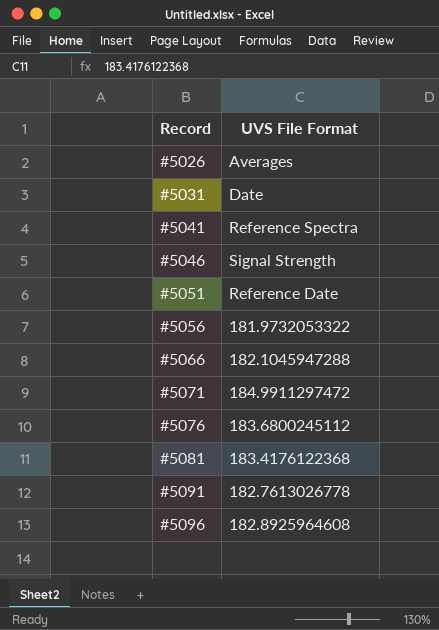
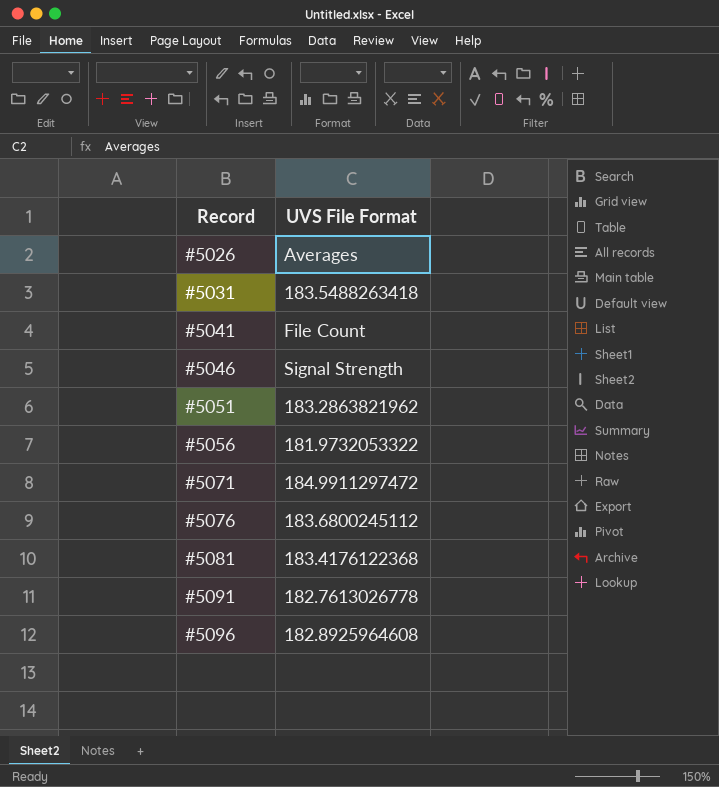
row #5066: 182.1045947288 -> none
#5031 | UVS File Format: Date -> 183.5488263418
#5041 | UVS File Format: Reference Spectra -> File Count
#5051 | UVS File Format: Reference Date -> 183.2863821962

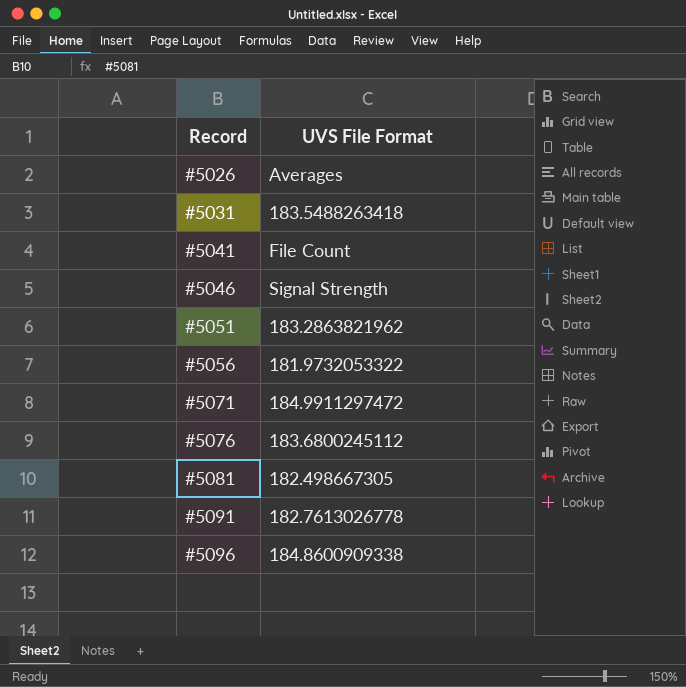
#5081 | UVS File Format: 183.4176122368 -> 182.498667305
#5096 | UVS File Format: 182.8925964608 -> 184.8600909338

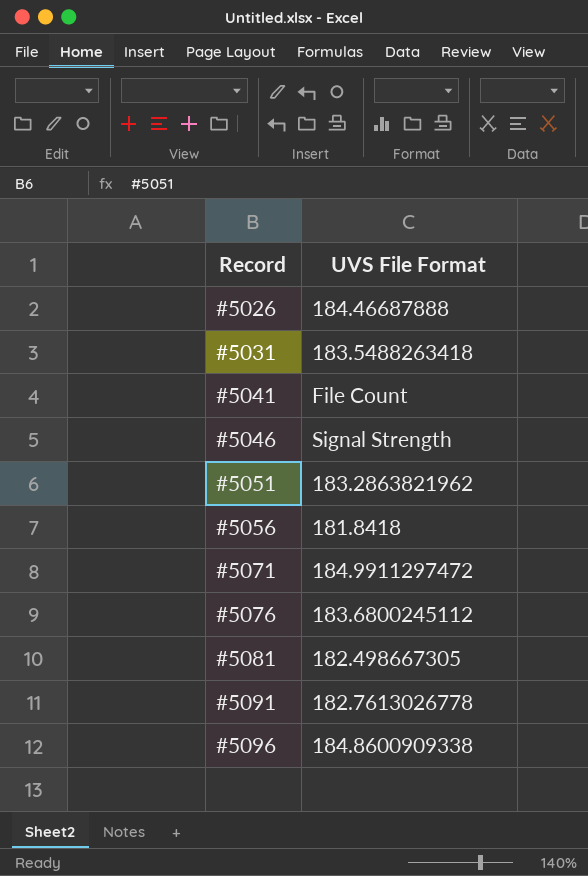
#5026 | UVS File Format: Averages -> 184.46687888
#5056 | UVS File Format: 181.9732053322 -> 181.8418

